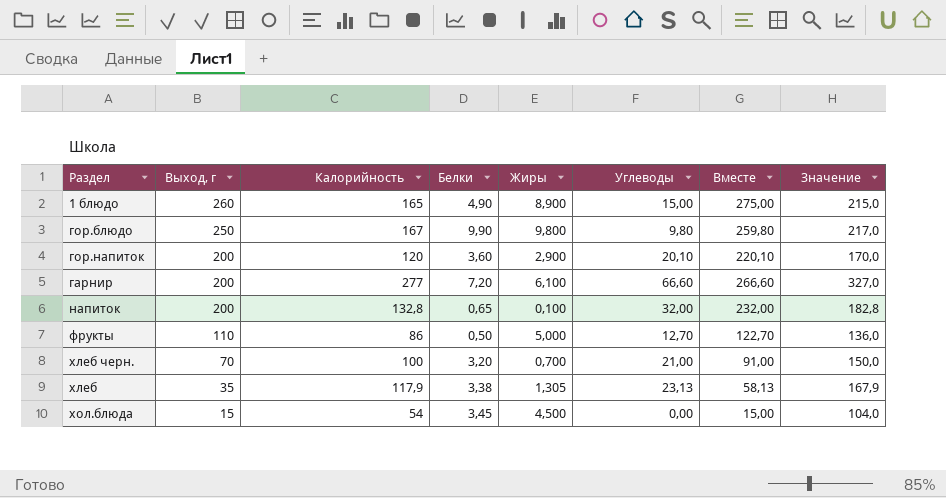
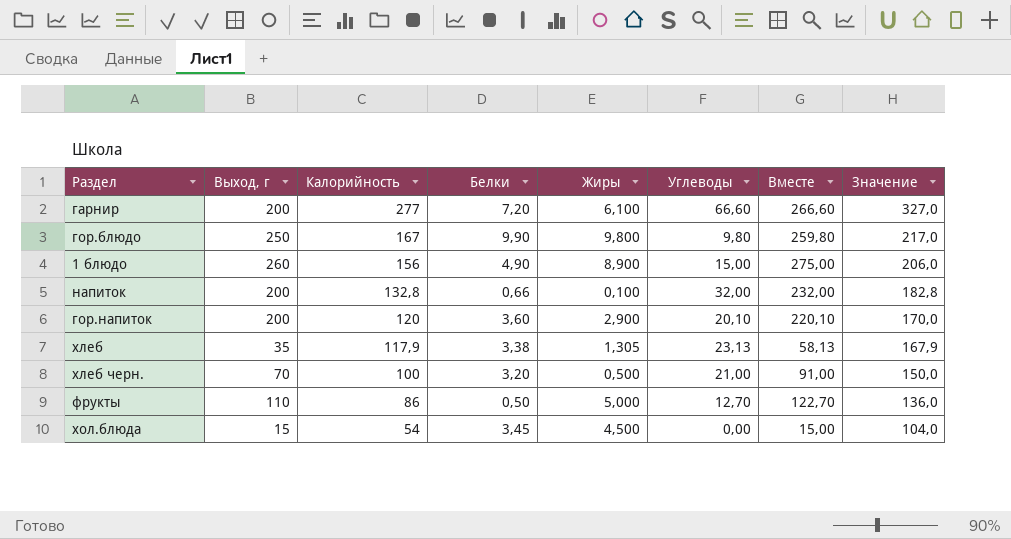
row order: Выход, г descending -> Калорийность descending
1 блюдо | Калорийность: 165 -> 156
1 блюдо | Значение: 215,0 -> 206,0
напиток | Белки: 0,65 -> 0,66
хлеб черн. | Жиры: 0,700 -> 0,500

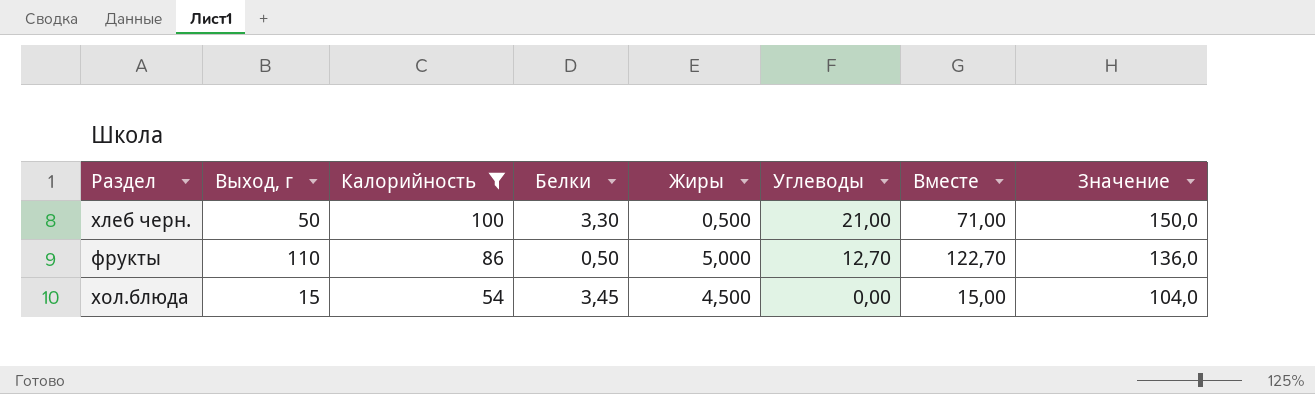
filter: none -> Калорийность <= 100
хлеб черн. | Выход, г: 70 -> 50
хлеб черн. | Белки: 3,20 -> 3,30
хлеб черн. | Вместе: 91,00 -> 71,00

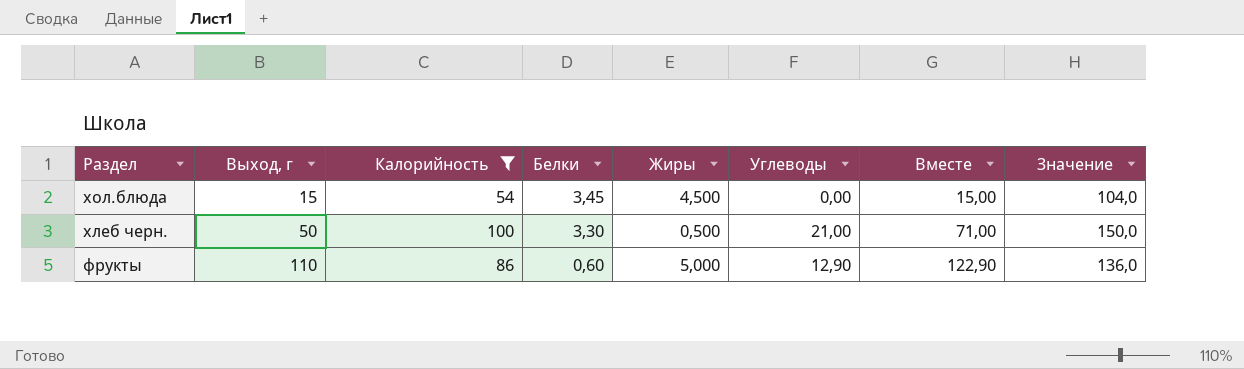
row order: Калорийность descending -> Раздел descending
фрукты | Белки: 0,50 -> 0,60
фрукты | Углеводы: 12,70 -> 12,90
фрукты | Вместе: 122,70 -> 122,90

